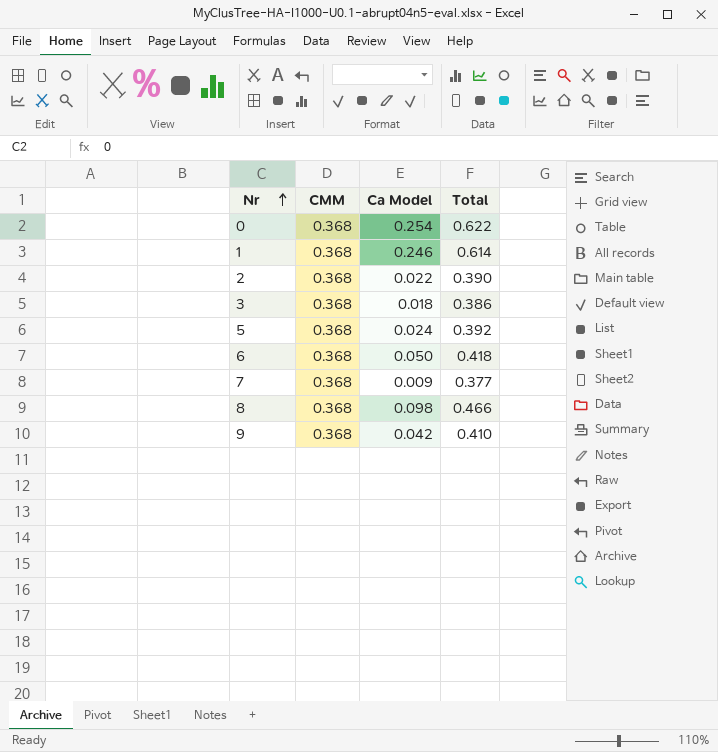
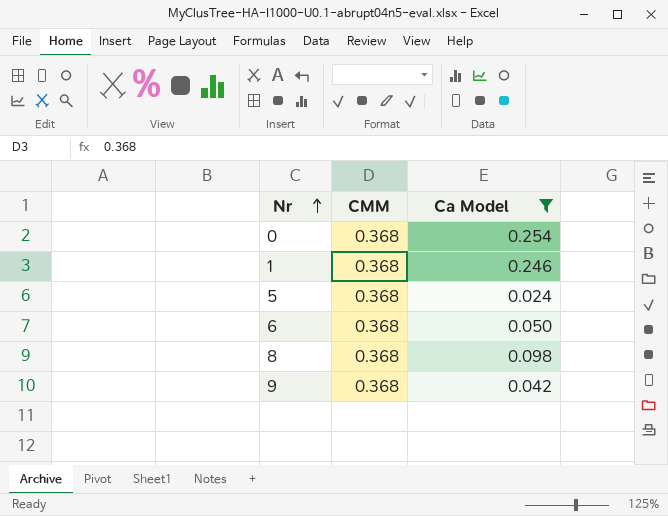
filter: none -> Ca Model >= 0.024
column Total | formula: [CMM] + [Ca Model] -> none

